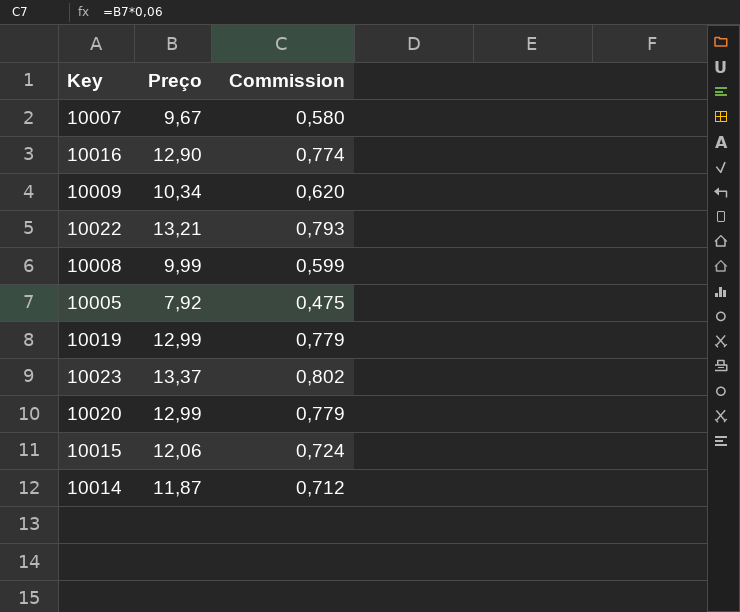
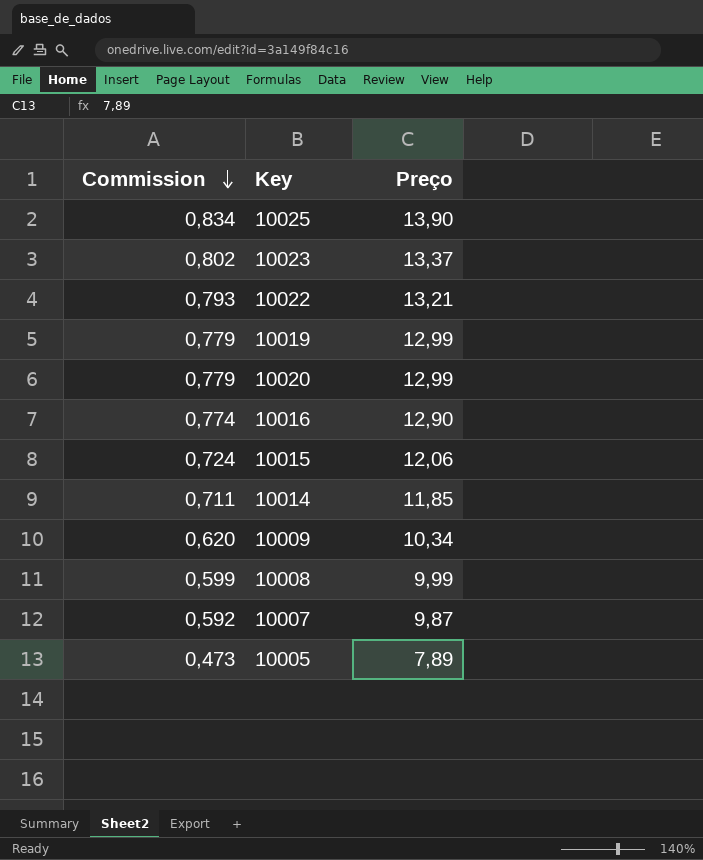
row order: none -> Commission descending
column Commission | position: 3 -> 1
row 10025: none -> 0,834 | 13,90
10014 | Commission: 0,712 -> 0,711
10014 | Preço: 11,87 -> 11,85
10007 | Commission: 0,580 -> 0,592
10007 | Preço: 9,67 -> 9,87
10005 | Commission: 0,475 -> 0,473
10005 | Preço: 7,92 -> 7,89

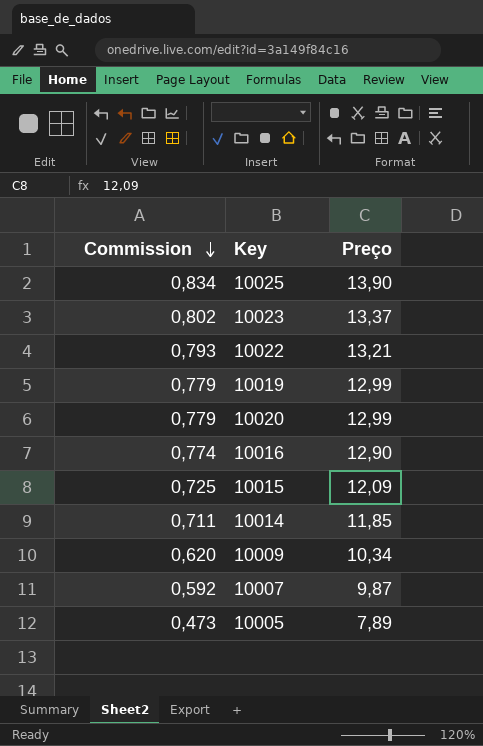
row 10008: 0,599 | 9,99 -> none
10015 | Commission: 0,724 -> 0,725
10015 | Preço: 12,06 -> 12,09

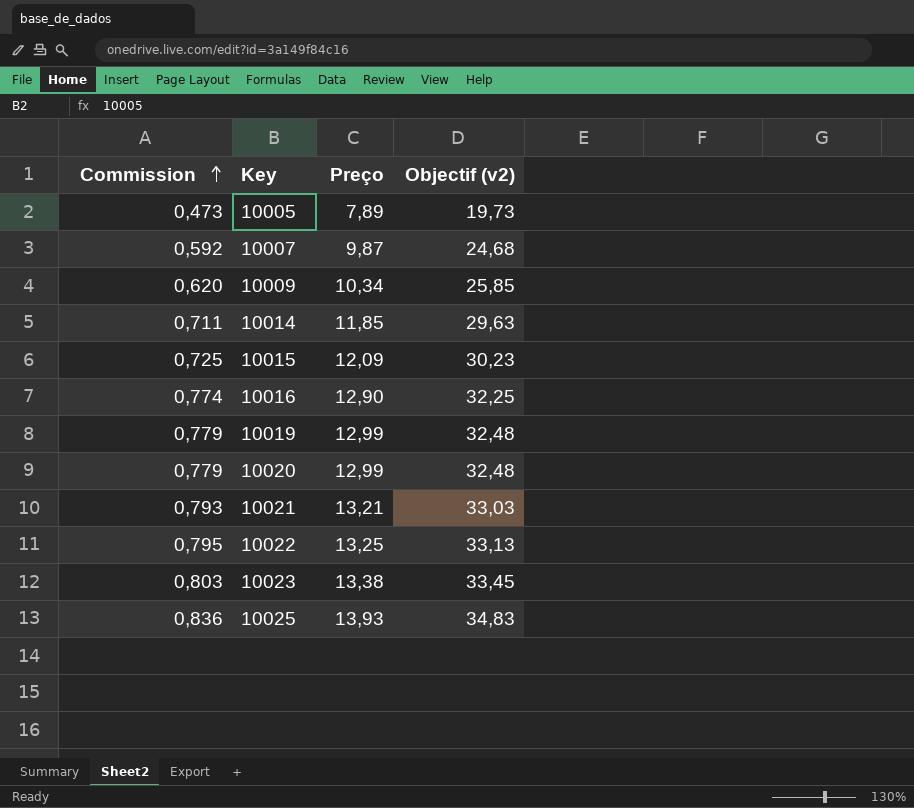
row order: Commission descending -> Commission ascending
column Objectif (v2) | formula: none -> [Preço] * 2,5
row 10021: none -> 0,793 | 13,21 | 33,03
10022 | Commission: 0,793 -> 0,795
10022 | Preço: 13,21 -> 13,25
10023 | Commission: 0,802 -> 0,803
10023 | Preço: 13,37 -> 13,38
10025 | Commission: 0,834 -> 0,836
10025 | Preço: 13,90 -> 13,93

